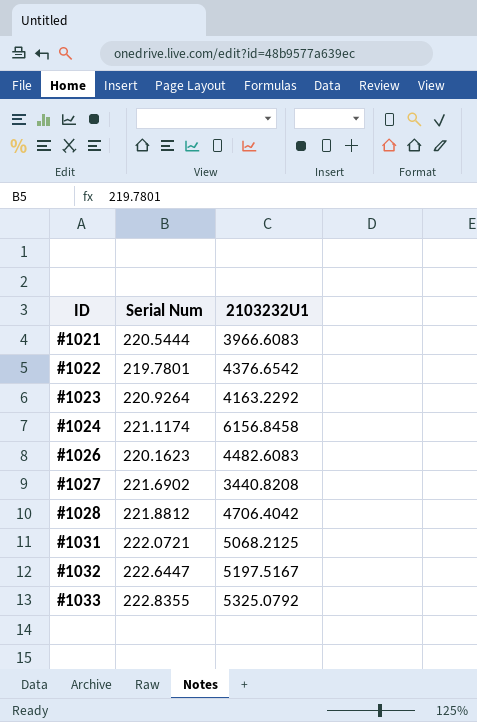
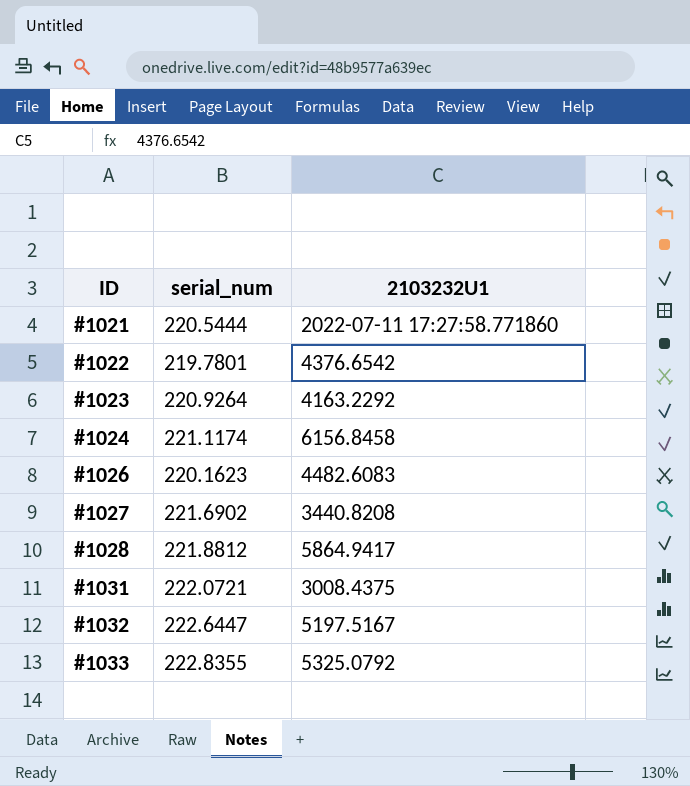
column name: Serial Num -> serial_num
#1021 | 2103232U1: 3966.6083 -> 2022-07-11 17:27:58.771860
#1028 | 2103232U1: 4706.4042 -> 5864.9417
#1031 | 2103232U1: 5068.2125 -> 3008.4375

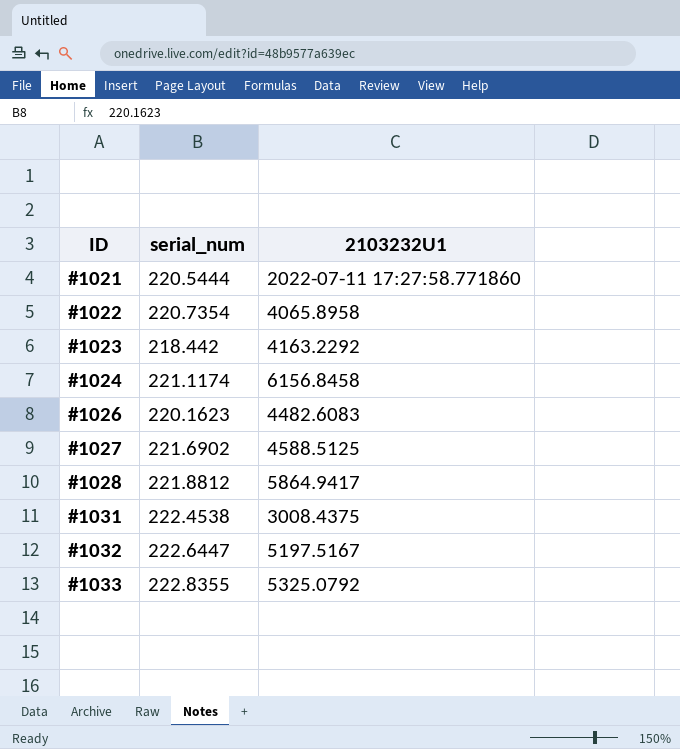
#1022 | serial_num: 219.7801 -> 220.7354
#1022 | 2103232U1: 4376.6542 -> 4065.8958
#1023 | serial_num: 220.9264 -> 218.442
#1027 | 2103232U1: 3440.8208 -> 4588.5125
#1031 | serial_num: 222.0721 -> 222.4538

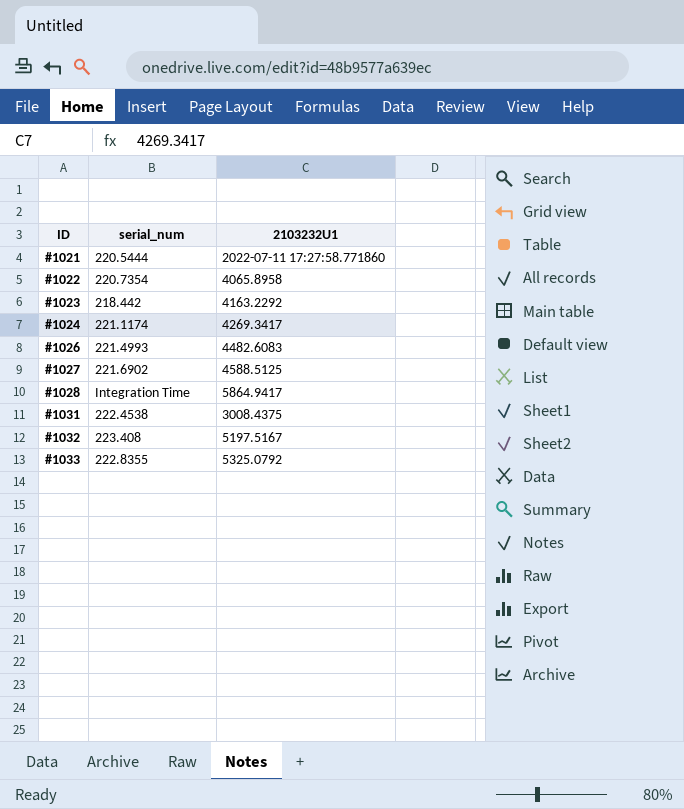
#1024 | 2103232U1: 6156.8458 -> 4269.3417
#1026 | serial_num: 220.1623 -> 221.4993
#1028 | serial_num: 221.8812 -> Integration Time
#1032 | serial_num: 222.6447 -> 223.408

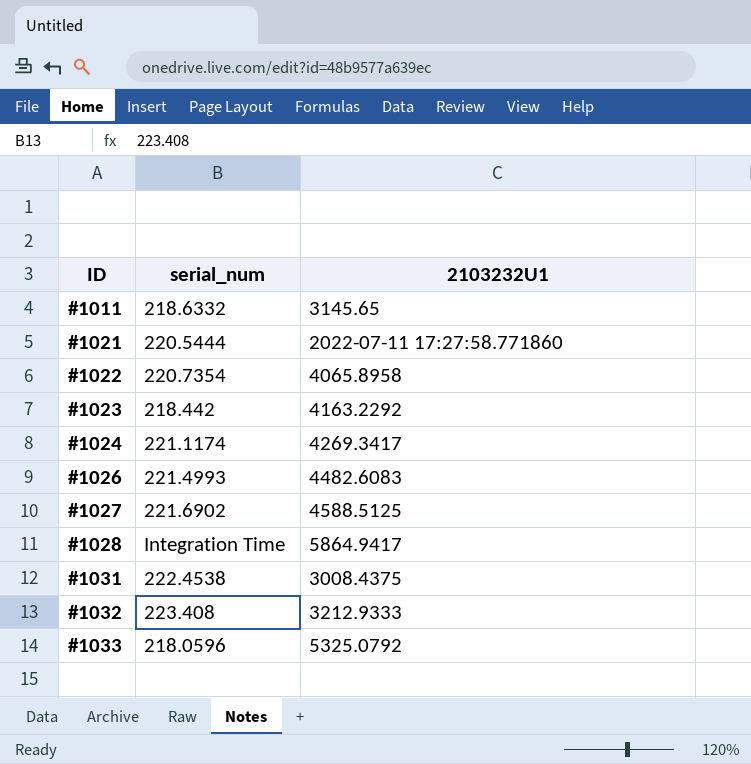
row #1011: none -> 218.6332 | 3145.65
#1032 | 2103232U1: 5197.5167 -> 3212.9333
#1033 | serial_num: 222.8355 -> 218.0596

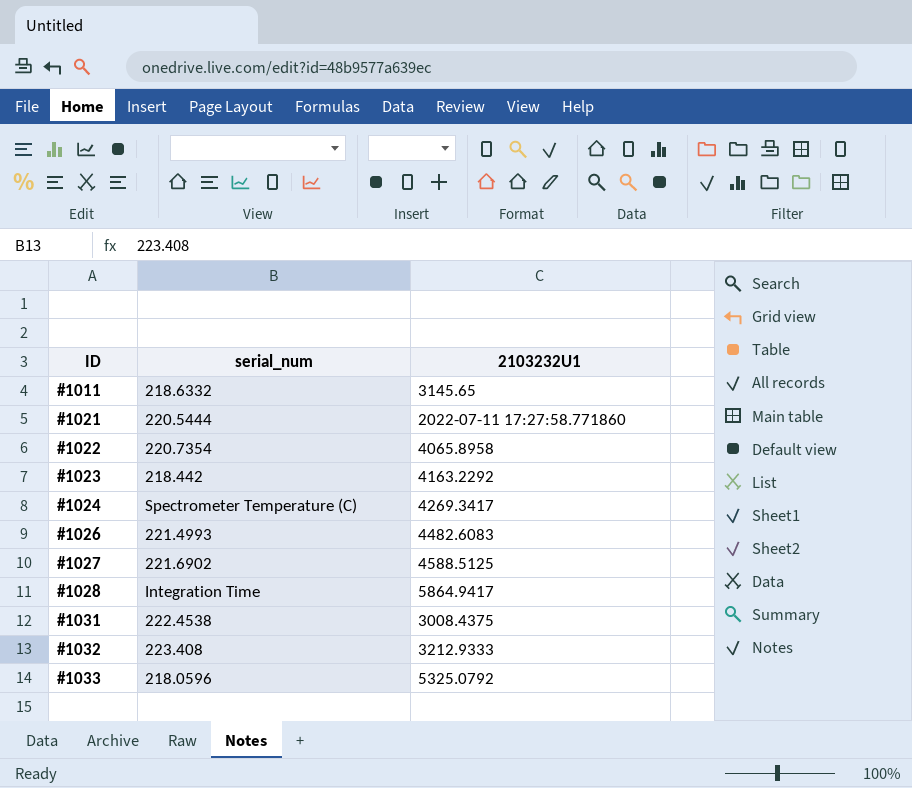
#1024 | serial_num: 221.1174 -> Spectrometer Temperature (C)

